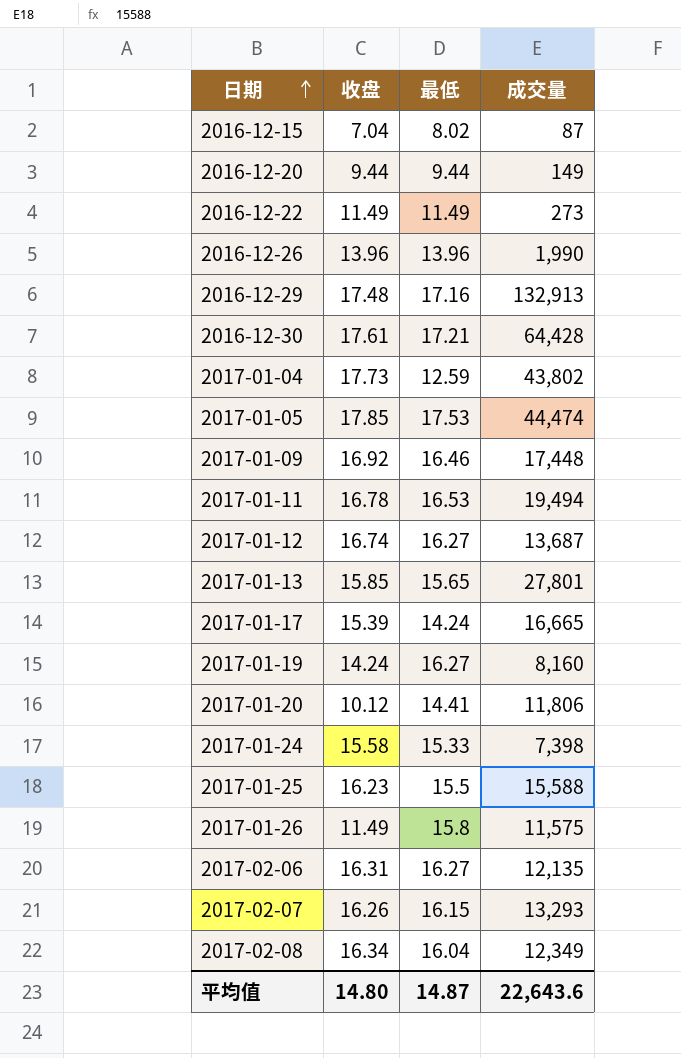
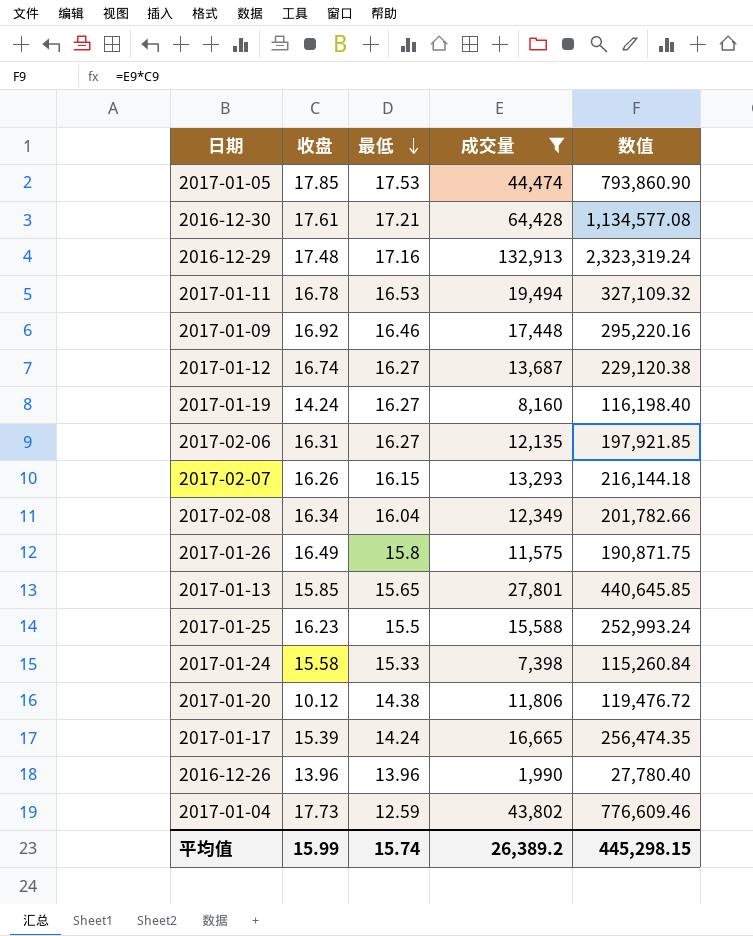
filter: none -> 成交量 >= 1,990
row order: 日期 ascending -> 最低 descending
column 数值 | formula: none -> [收盘] * [成交量]
2017-01-26 | 收盘: 11.49 -> 16.49
2017-01-20 | 最低: 14.41 -> 14.38
平均值 | 收盘: 14.80 -> 15.99
平均值 | 最低: 14.87 -> 15.74
平均值 | 成交量: 22,643.6 -> 26,389.2

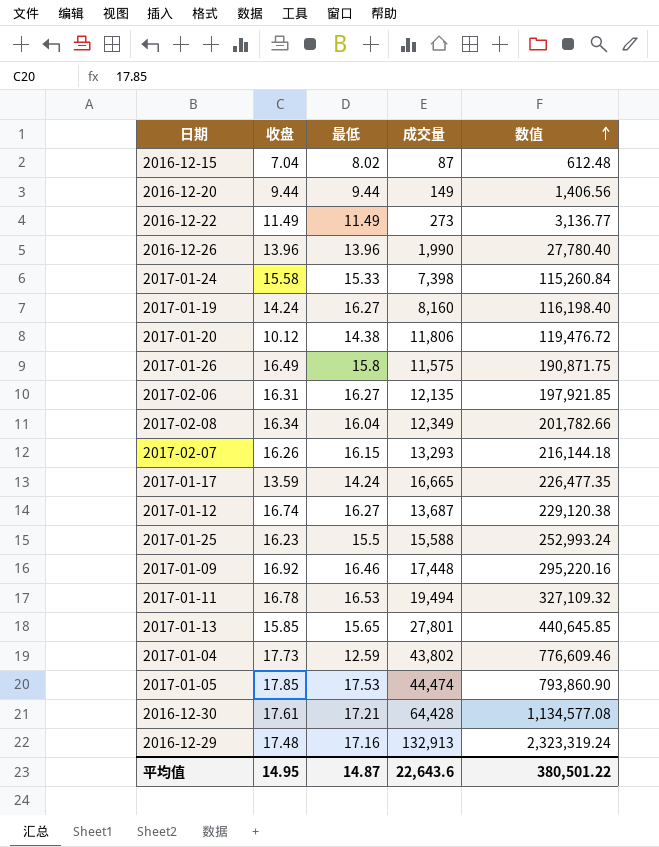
filter: 成交量 >= 1,990 -> none
row order: 最低 descending -> 数值 ascending
2017-01-17 | 收盘: 15.39 -> 13.59
2017-01-17 | 数值: 256,474.35 -> 226,477.35
平均值 | 收盘: 15.99 -> 14.95
平均值 | 最低: 15.74 -> 14.87
平均值 | 成交量: 26,389.2 -> 22,643.6
平均值 | 数值: 445,298.15 -> 380,501.22

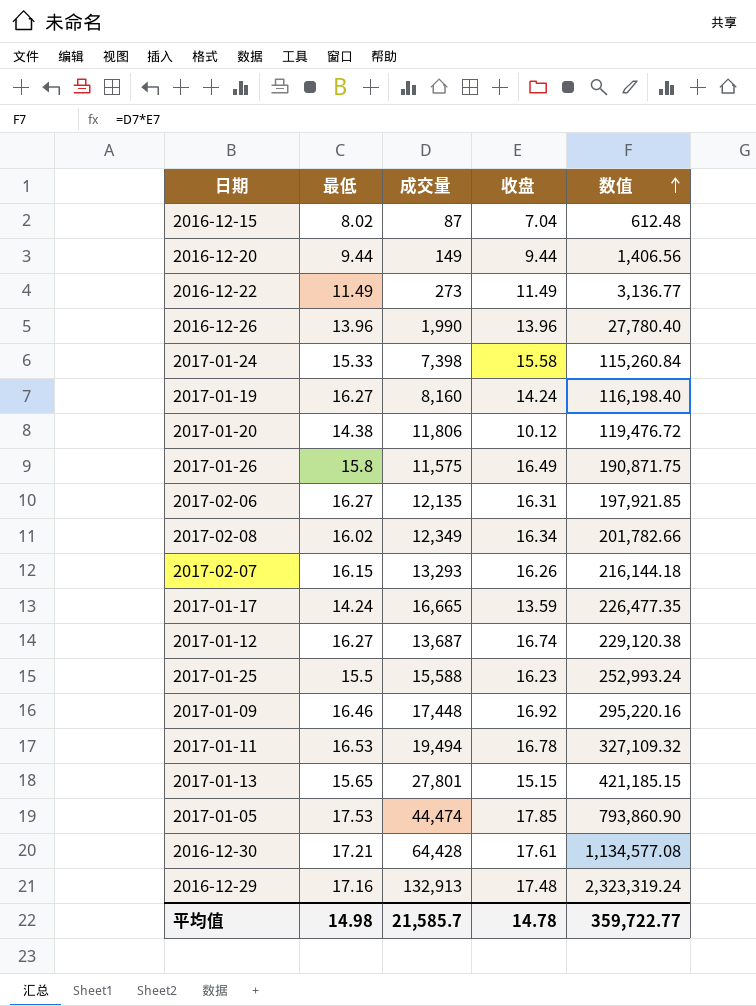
column 收盘 | position: 2 -> 4
row 2017-01-04: 17.73 | 12.59 | 43,802 | 776,609.46 -> none
2017-02-08 | 最低: 16.04 -> 16.02
2017-01-13 | 收盘: 15.85 -> 15.15
2017-01-13 | 数值: 440,645.85 -> 421,185.15
平均值 | 最低: 14.87 -> 14.98
平均值 | 成交量: 22,643.6 -> 21,585.7
平均值 | 收盘: 14.95 -> 14.78
平均值 | 数值: 380,501.22 -> 359,722.77

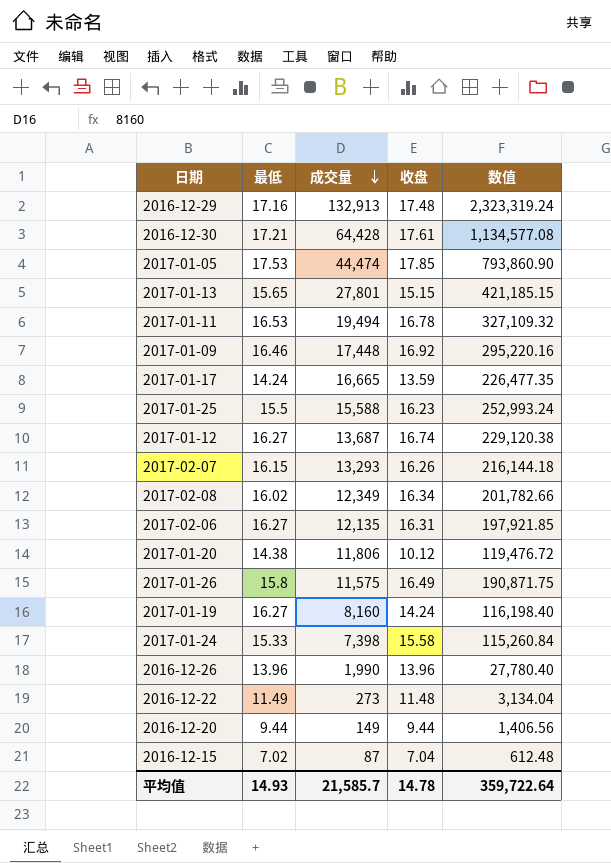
row order: 数值 ascending -> 成交量 descending
2016-12-22 | 收盘: 11.49 -> 11.48
2016-12-22 | 数值: 3,136.77 -> 3,134.04
2016-12-15 | 最低: 8.02 -> 7.02
平均值 | 最低: 14.98 -> 14.93
平均值 | 数值: 359,722.77 -> 359,722.64

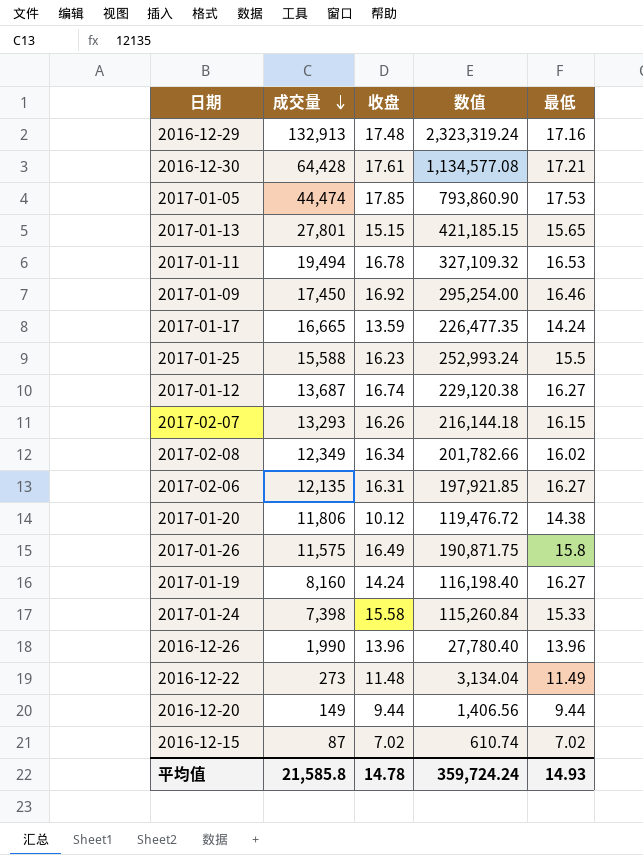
column 最低 | position: 2 -> 5
2017-01-09 | 成交量: 17,448 -> 17,450
2017-01-09 | 数值: 295,220.16 -> 295,254.00
2016-12-15 | 收盘: 7.04 -> 7.02
2016-12-15 | 数值: 612.48 -> 610.74
平均值 | 成交量: 21,585.7 -> 21,585.8
平均值 | 数值: 359,722.64 -> 359,724.24

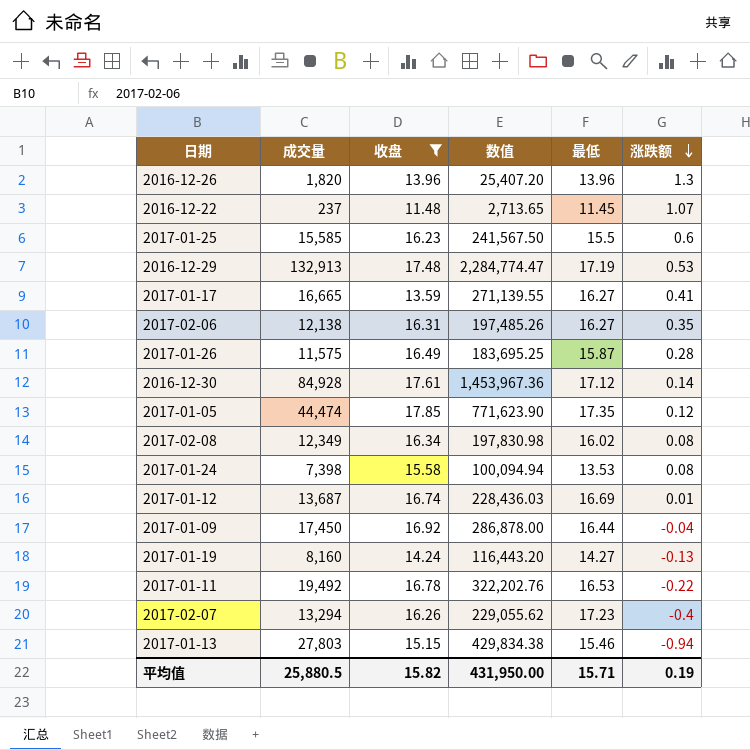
filter: none -> 收盘 >= 11.48
row order: 成交量 descending -> 涨跌额 descending
column 数值 | formula: [成交量] * [收盘] -> [成交量] * [最低]
column 涨跌额 | position: none -> 6
2016-12-26 | 成交量: 1,990 -> 1,820
2016-12-22 | 成交量: 273 -> 237
2016-12-22 | 最低: 11.49 -> 11.45
2017-01-25 | 成交量: 15,588 -> 15,585
2016-12-29 | 最低: 17.16 -> 17.19
2017-01-17 | 最低: 14.24 -> 16.27
2017-02-06 | 成交量: 12,135 -> 12,138
2017-01-26 | 最低: 15.8 -> 15.87
2016-12-30 | 成交量: 64,428 -> 84,928
2016-12-30 | 最低: 17.21 -> 17.12
2017-01-05 | 最低: 17.53 -> 17.35
2017-01-24 | 最低: 15.33 -> 13.53
2017-01-12 | 最低: 16.27 -> 16.69
2017-01-09 | 最低: 16.46 -> 16.44
2017-01-19 | 最低: 16.27 -> 14.27
2017-01-11 | 成交量: 19,494 -> 19,492
2017-02-07 | 成交量: 13,293 -> 13,294
2017-02-07 | 最低: 16.15 -> 17.23
2017-01-13 | 成交量: 27,801 -> 27,803
2017-01-13 | 最低: 15.65 -> 15.46
平均值 | 成交量: 21,585.8 -> 25,880.5
平均值 | 收盘: 14.78 -> 15.82
平均值 | 数值: 359,724.24 -> 431,950.00
平均值 | 最低: 14.93 -> 15.71

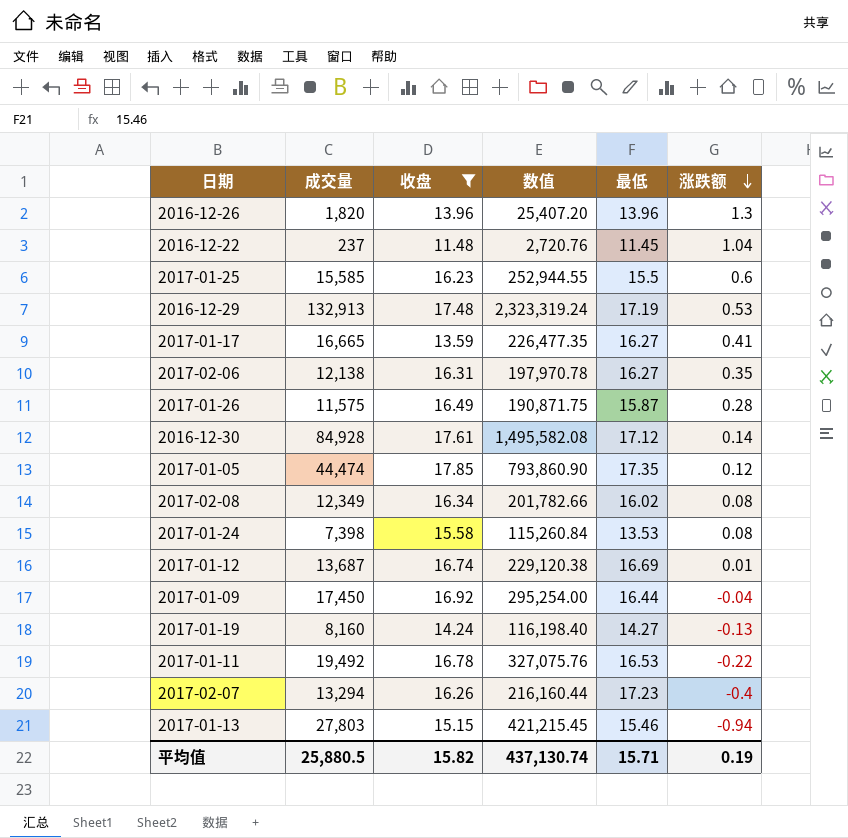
column 数值 | formula: [成交量] * [最低] -> [成交量] * [收盘]
2016-12-22 | 涨跌额: 1.07 -> 1.04
平均值 | 数值: 431,950.00 -> 437,130.74

